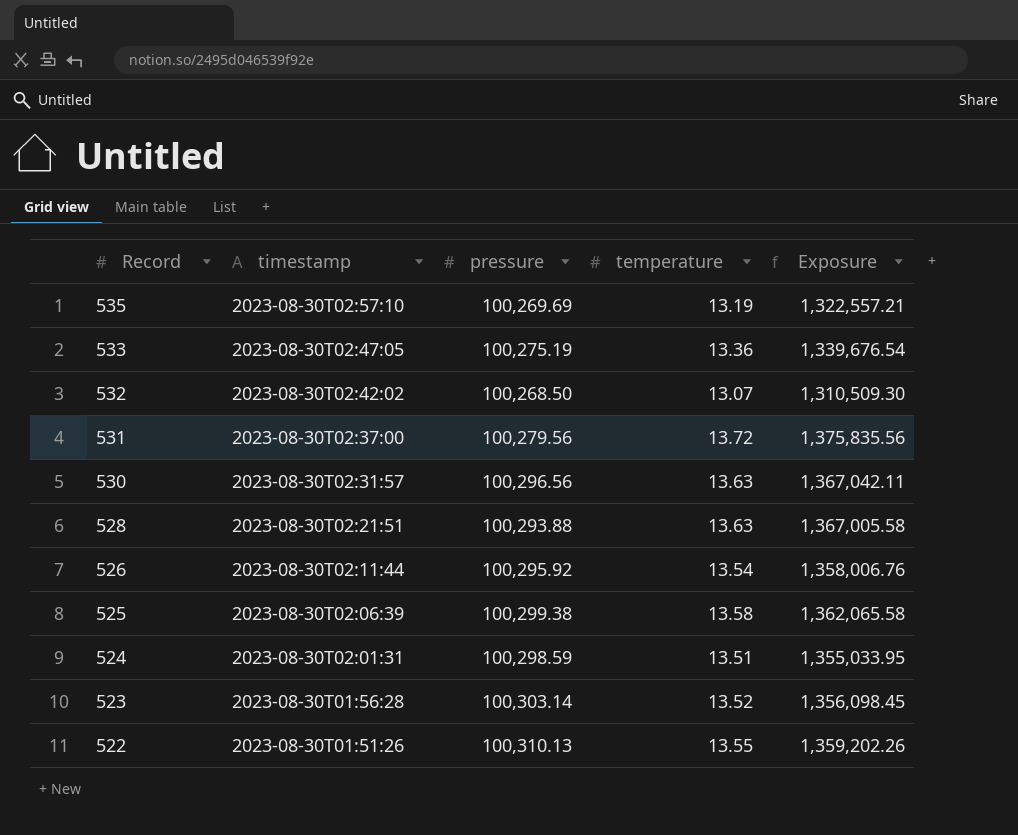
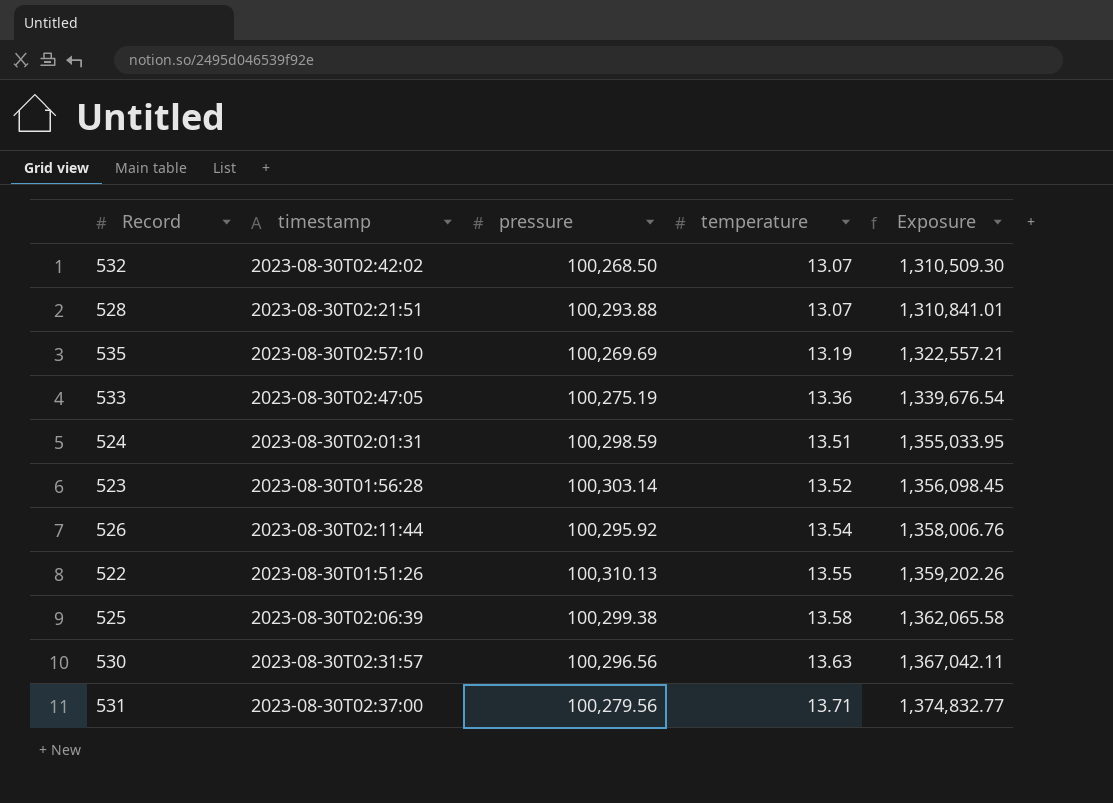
row order: Record descending -> temperature ascending
528 | temperature: 13.63 -> 13.07
528 | Exposure: 1,367,005.58 -> 1,310,841.01
531 | temperature: 13.72 -> 13.71
531 | Exposure: 1,375,835.56 -> 1,374,832.77

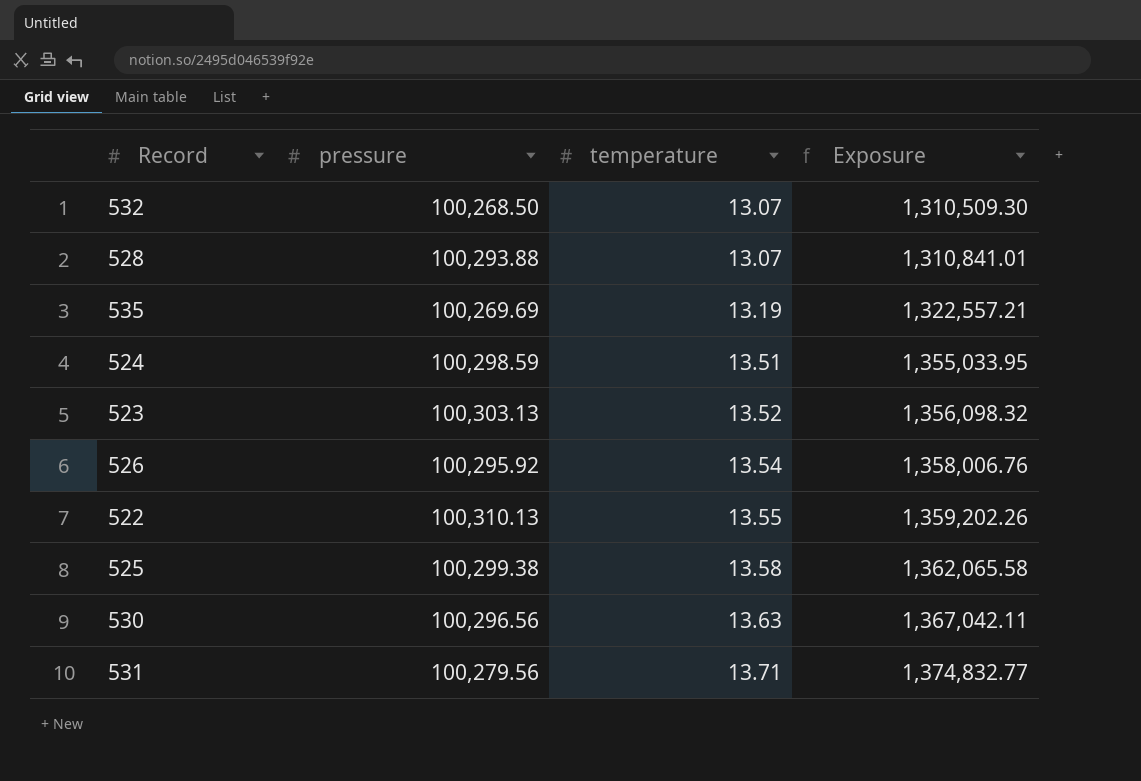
column timestamp | position: 2 -> none
row 533: 2023-08-30T02:47:05 | 100,275.19 | 13.36 | 1,339,676.54 -> none
523 | pressure: 100,303.14 -> 100,303.13
523 | Exposure: 1,356,098.45 -> 1,356,098.32

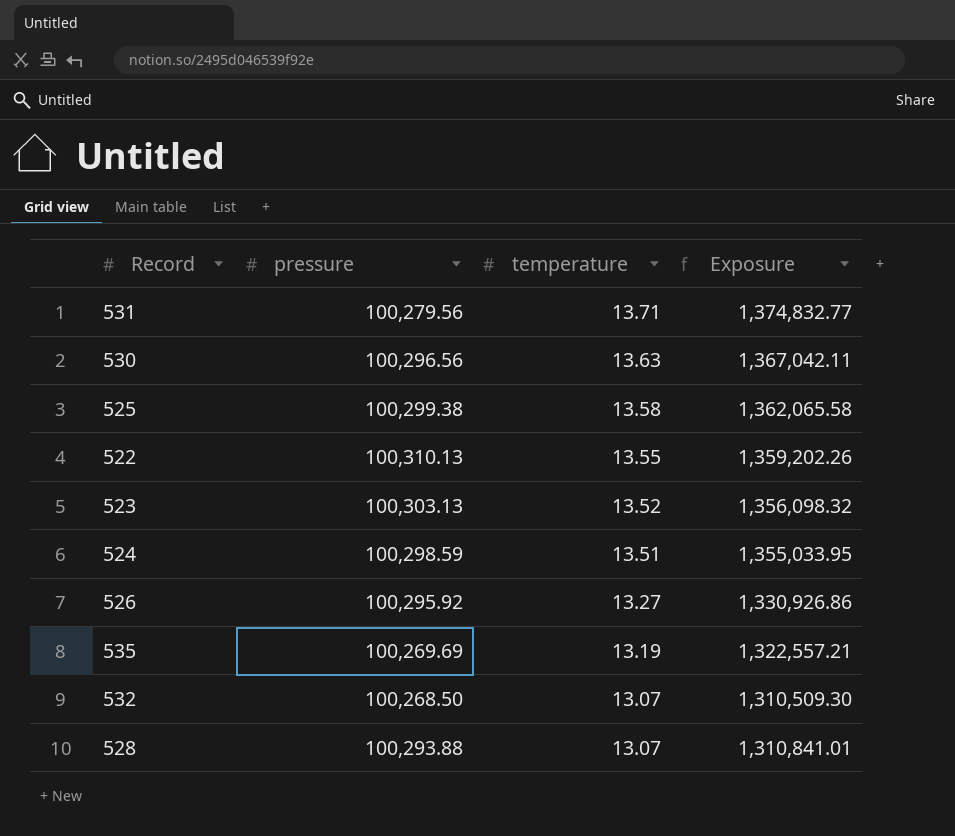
row order: temperature ascending -> temperature descending
526 | temperature: 13.54 -> 13.27
526 | Exposure: 1,358,006.76 -> 1,330,926.86

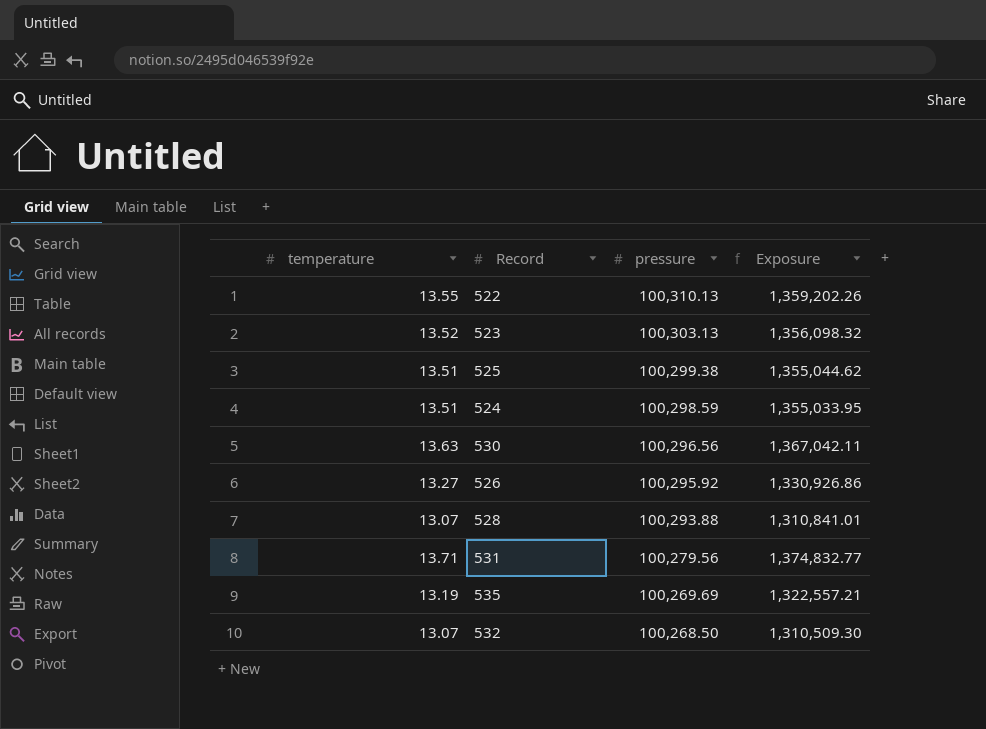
row order: temperature descending -> pressure descending
column temperature | position: 3 -> 1
525 | temperature: 13.58 -> 13.51
525 | Exposure: 1,362,065.58 -> 1,355,044.62

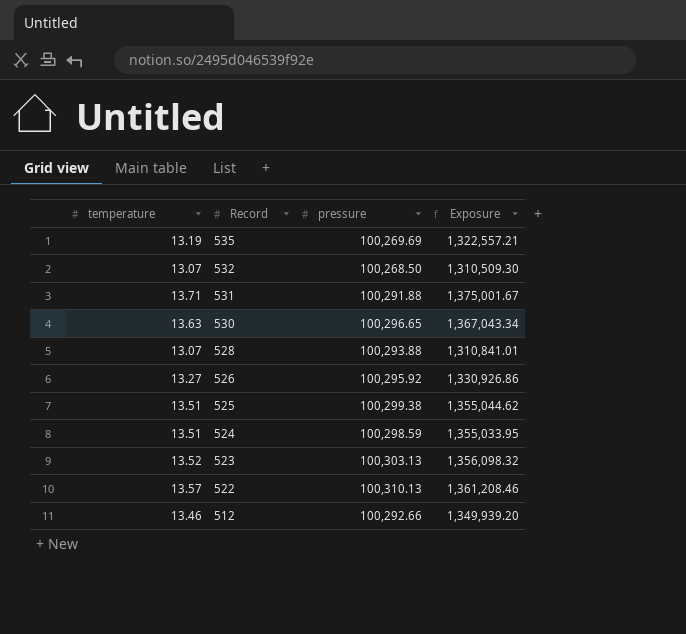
row order: pressure descending -> Record descending
531 | pressure: 100,279.56 -> 100,291.88
531 | Exposure: 1,374,832.77 -> 1,375,001.67
530 | pressure: 100,296.56 -> 100,296.65
530 | Exposure: 1,367,042.11 -> 1,367,043.34
522 | temperature: 13.55 -> 13.57
522 | Exposure: 1,359,202.26 -> 1,361,208.46
row 512: none -> 13.46 | 100,292.66 | 1,349,939.20

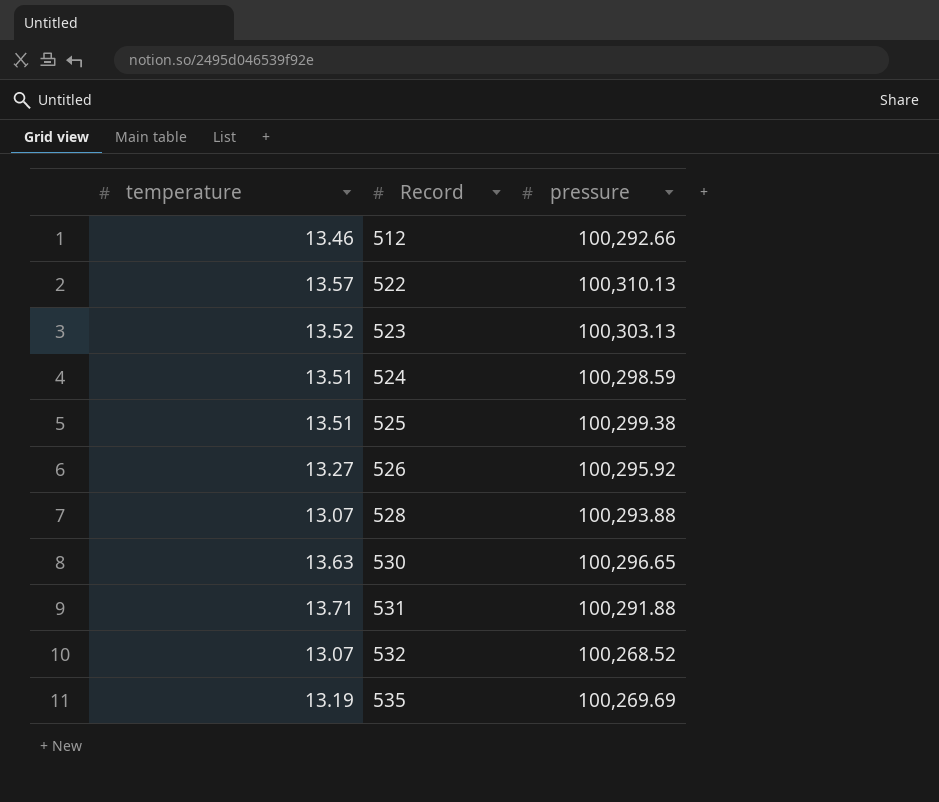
row order: Record descending -> Record ascending
column Exposure | formula: [temperature] * [pressure] -> none
532 | pressure: 100,268.50 -> 100,268.52

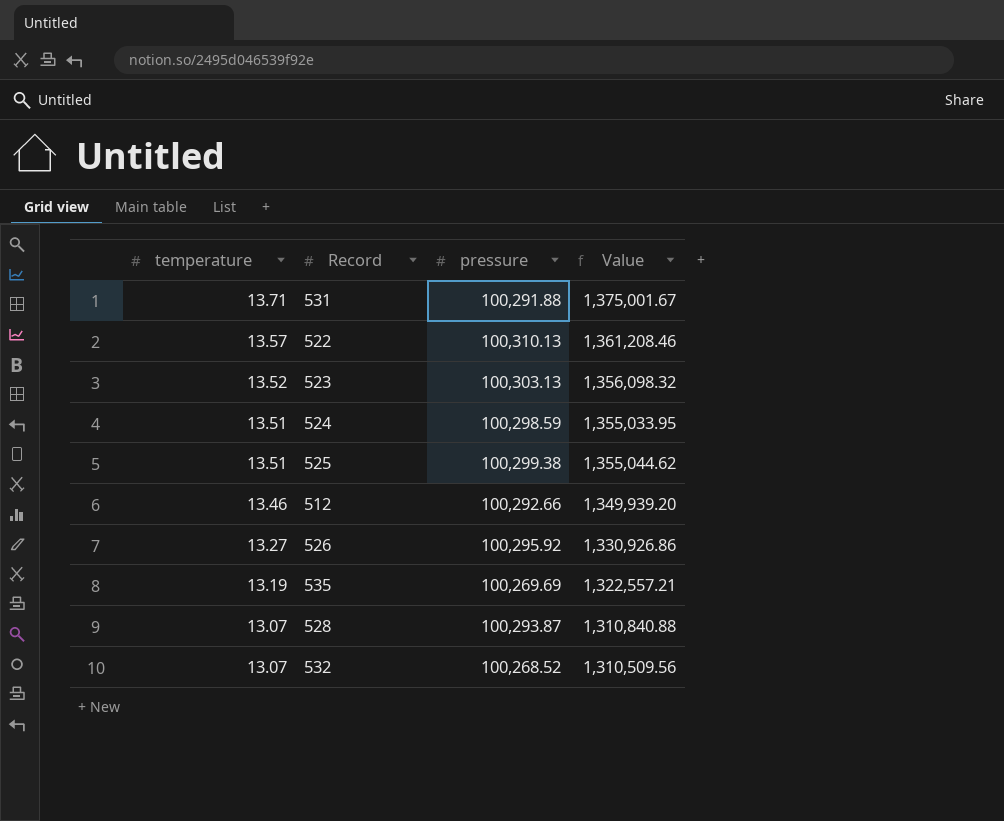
row order: Record ascending -> temperature descending
column Value | formula: none -> [temperature] * [pressure]
row 530: 13.63 | 100,296.65 -> none
528 | pressure: 100,293.88 -> 100,293.87

